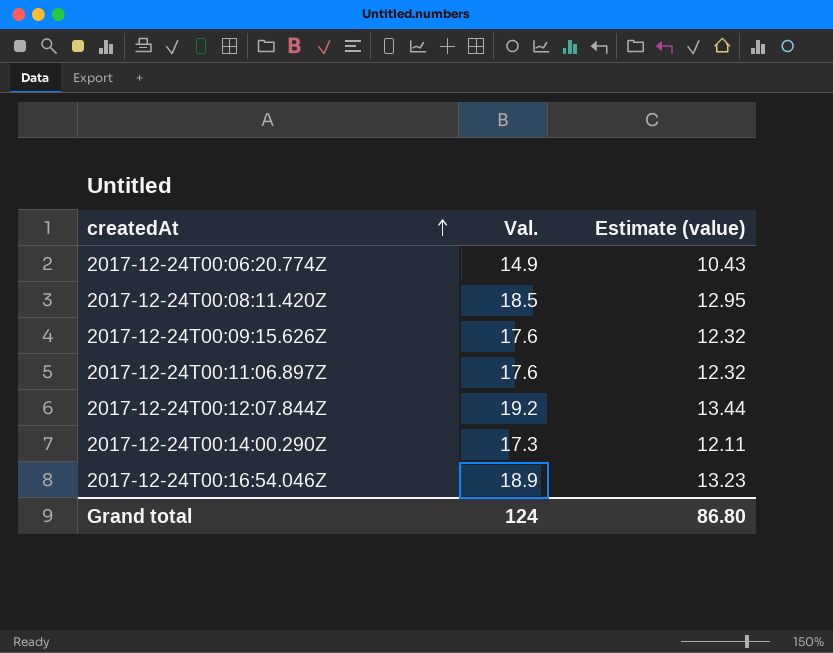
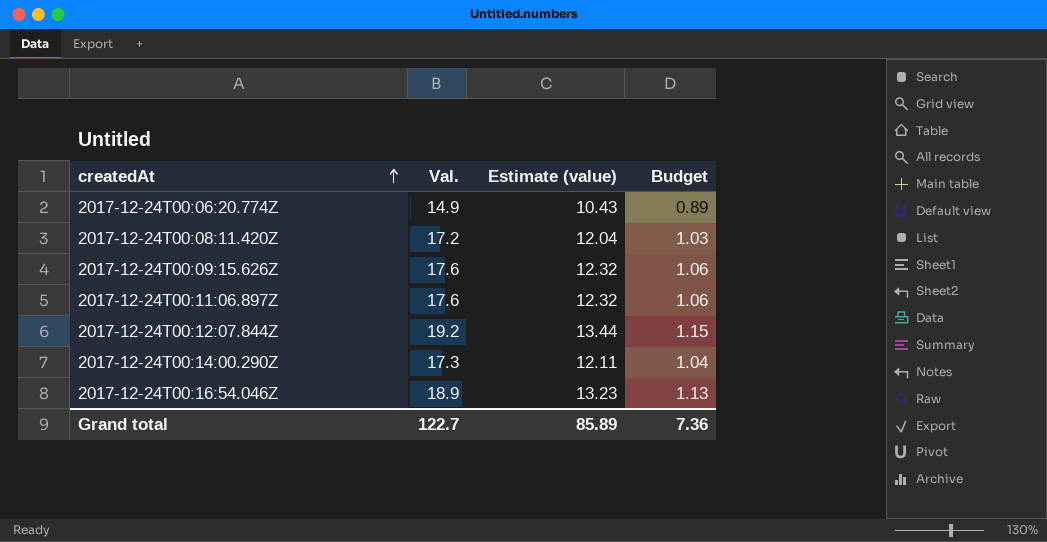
column Budget | formula: none -> [Val.] * 0.06
2017-12-24T00:08:11.420Z | Val.: 18.5 -> 17.2
2017-12-24T00:08:11.420Z | Estimate (value): 12.95 -> 12.04
Grand total | Val.: 124 -> 122.7
Grand total | Estimate (value): 86.80 -> 85.89

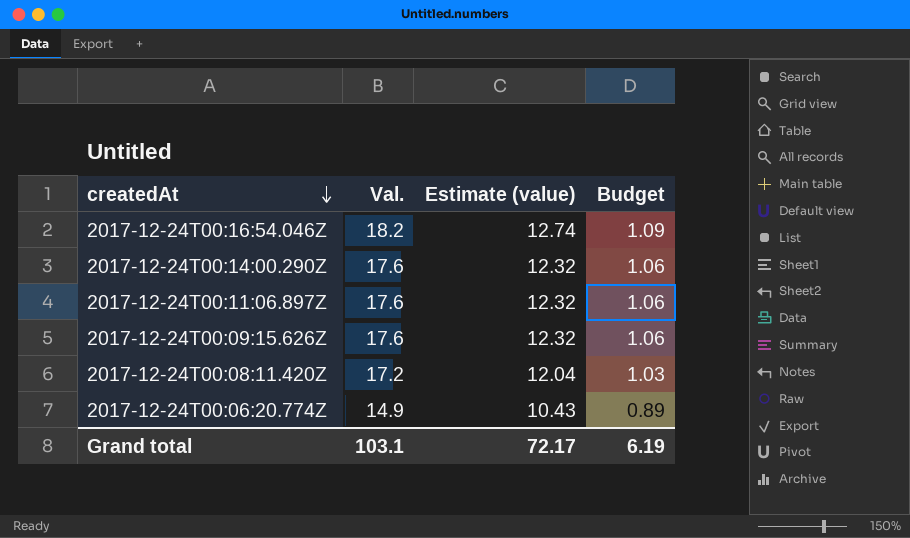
row order: createdAt ascending -> createdAt descending
row 2017-12-24T00:12:07.844Z: 19.2 | 13.44 | 1.15 -> none
2017-12-24T00:16:54.046Z | Val.: 18.9 -> 18.2
2017-12-24T00:16:54.046Z | Estimate (value): 13.23 -> 12.74
2017-12-24T00:16:54.046Z | Budget: 1.13 -> 1.09
2017-12-24T00:14:00.290Z | Val.: 17.3 -> 17.6
2017-12-24T00:14:00.290Z | Estimate (value): 12.11 -> 12.32
2017-12-24T00:14:00.290Z | Budget: 1.04 -> 1.06
Grand total | Val.: 122.7 -> 103.1
Grand total | Estimate (value): 85.89 -> 72.17
Grand total | Budget: 7.36 -> 6.19

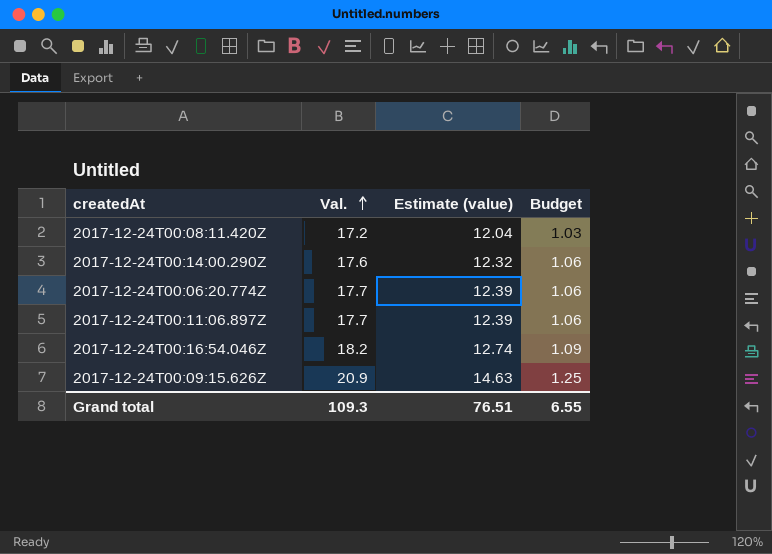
row order: createdAt descending -> Val. ascending
2017-12-24T00:06:20.774Z | Val.: 14.9 -> 17.7
2017-12-24T00:06:20.774Z | Estimate (value): 10.43 -> 12.39
2017-12-24T00:06:20.774Z | Budget: 0.89 -> 1.06
2017-12-24T00:11:06.897Z | Val.: 17.6 -> 17.7
2017-12-24T00:11:06.897Z | Estimate (value): 12.32 -> 12.39
2017-12-24T00:09:15.626Z | Val.: 17.6 -> 20.9
2017-12-24T00:09:15.626Z | Estimate (value): 12.32 -> 14.63
2017-12-24T00:09:15.626Z | Budget: 1.06 -> 1.25
Grand total | Val.: 103.1 -> 109.3
Grand total | Estimate (value): 72.17 -> 76.51
Grand total | Budget: 6.19 -> 6.55

